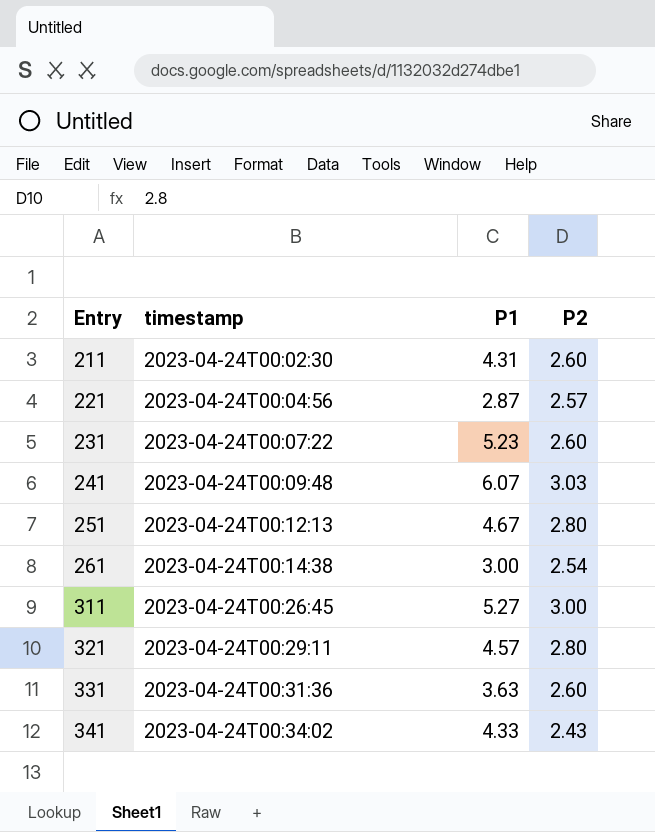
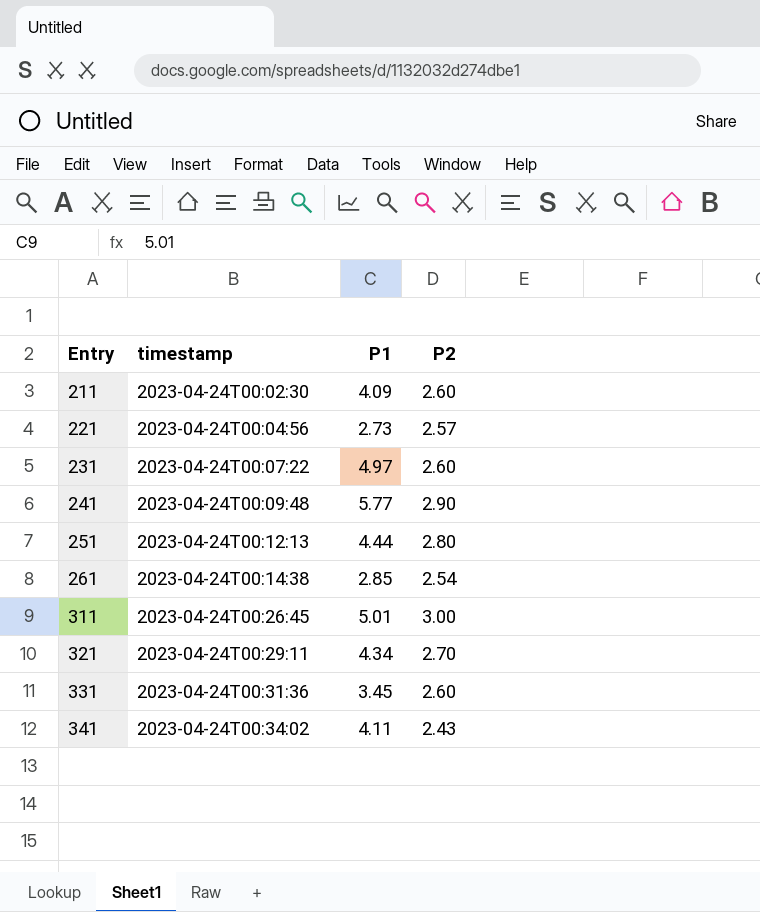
211 | P1: 4.31 -> 4.09
221 | P1: 2.87 -> 2.73
231 | P1: 5.23 -> 4.97
241 | P1: 6.07 -> 5.77
241 | P2: 3.03 -> 2.90
251 | P1: 4.67 -> 4.44
261 | P1: 3.00 -> 2.85
311 | P1: 5.27 -> 5.01
321 | P1: 4.57 -> 4.34
321 | P2: 2.80 -> 2.70
331 | P1: 3.63 -> 3.45
341 | P1: 4.33 -> 4.11

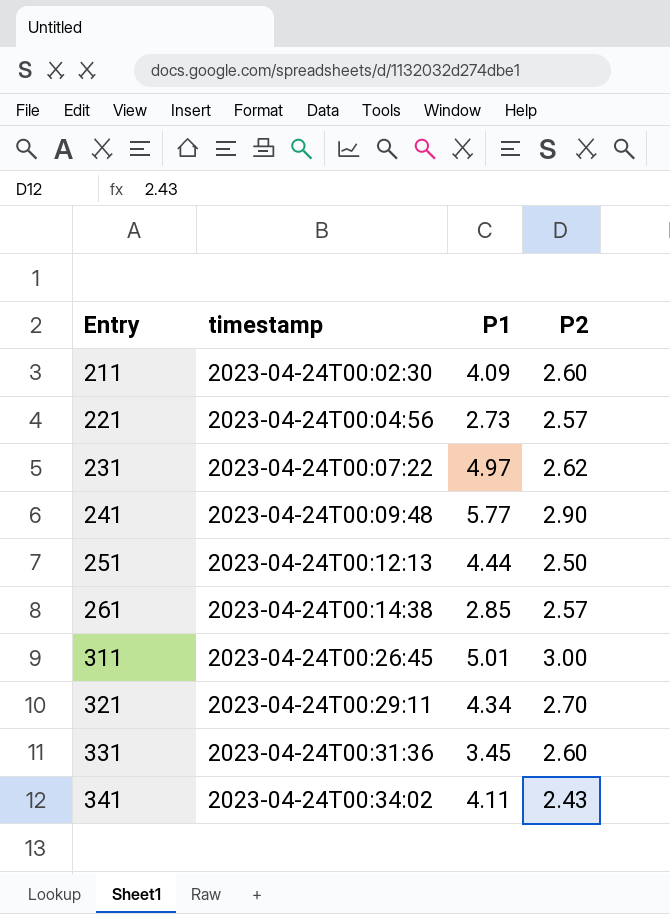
231 | P2: 2.60 -> 2.62
251 | P2: 2.80 -> 2.50
261 | P2: 2.54 -> 2.57

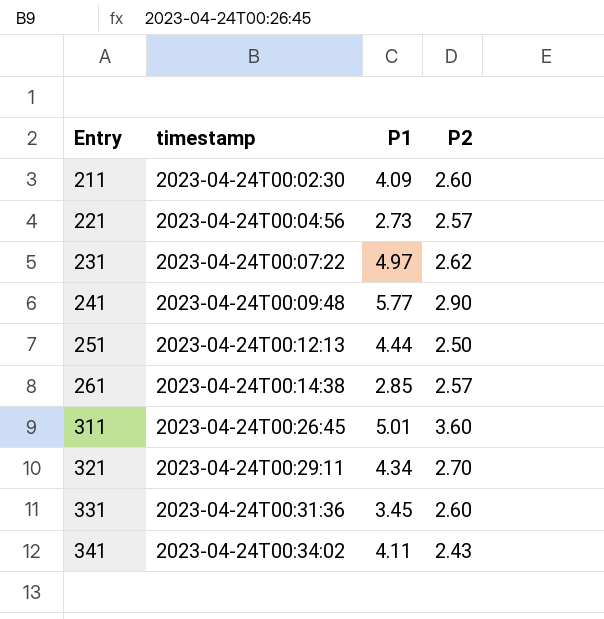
311 | P2: 3.00 -> 3.60

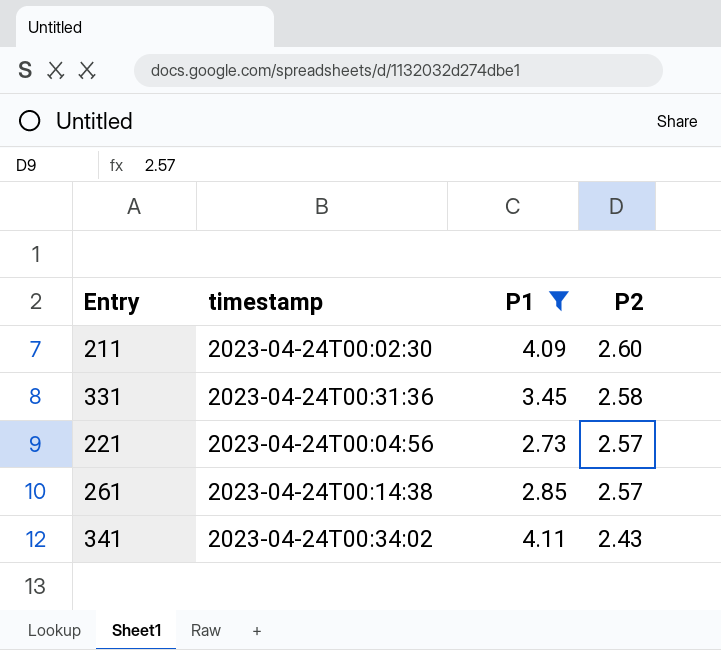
filter: none -> P1 <= 4.11
row order: Entry ascending -> P2 descending
331 | P2: 2.60 -> 2.58

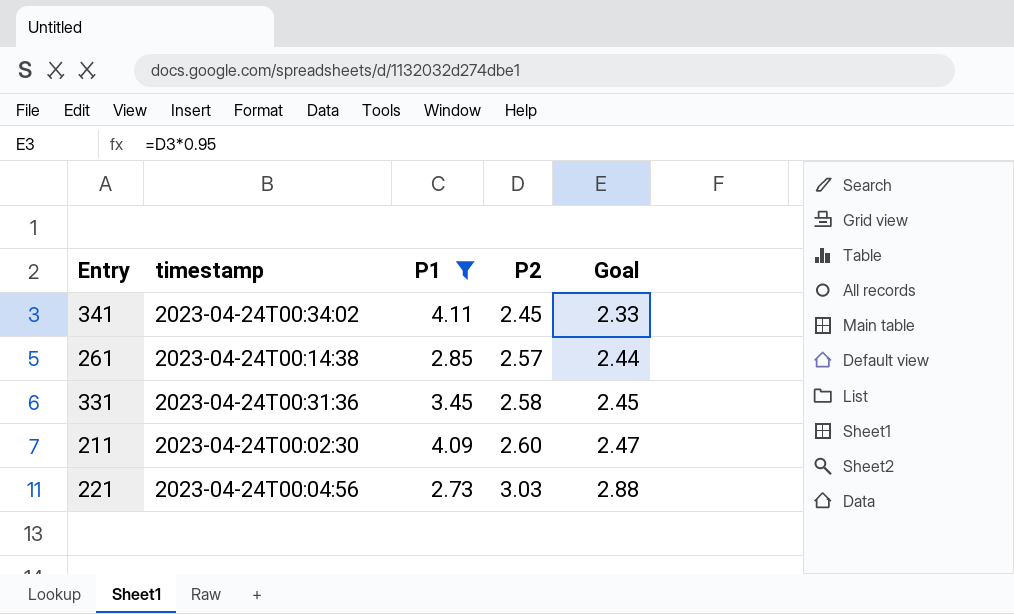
row order: P2 descending -> P2 ascending
column Goal | formula: none -> [P2] * 0.95
341 | P2: 2.43 -> 2.45
221 | P2: 2.57 -> 3.03

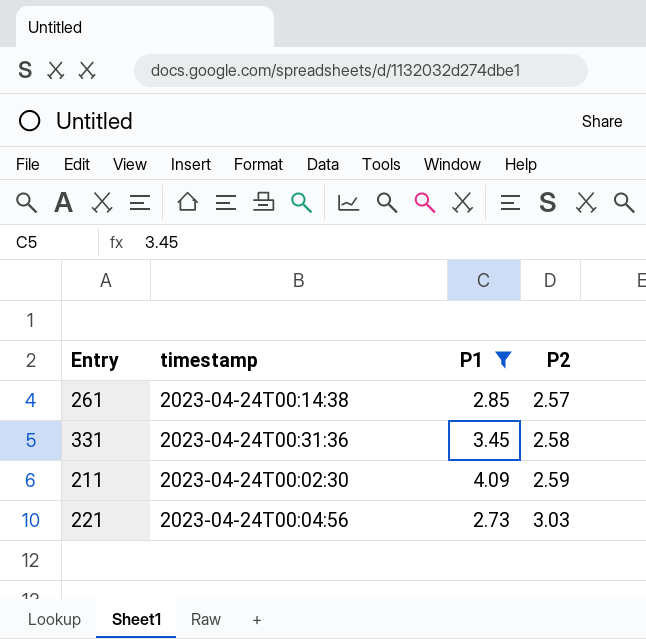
column Goal | formula: [P2] * 0.95 -> none
row 341: 2023-04-24T00:34:02 | 4.11 | 2.45 | 2.33 -> none
211 | P2: 2.60 -> 2.59

